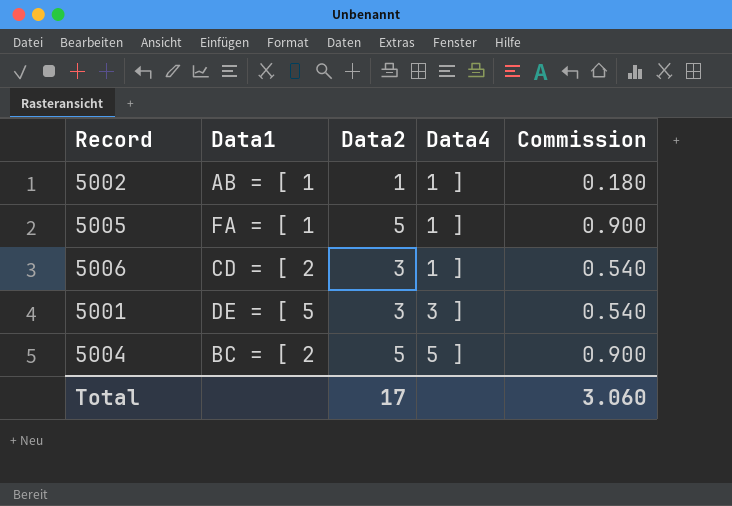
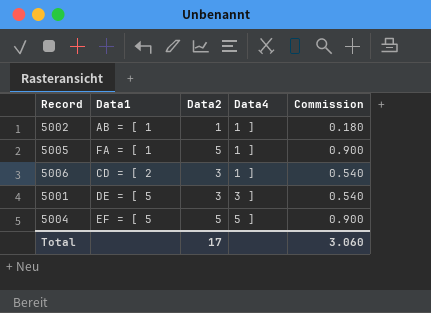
5004 | Data1: BC = [ 2 -> EF = [ 5

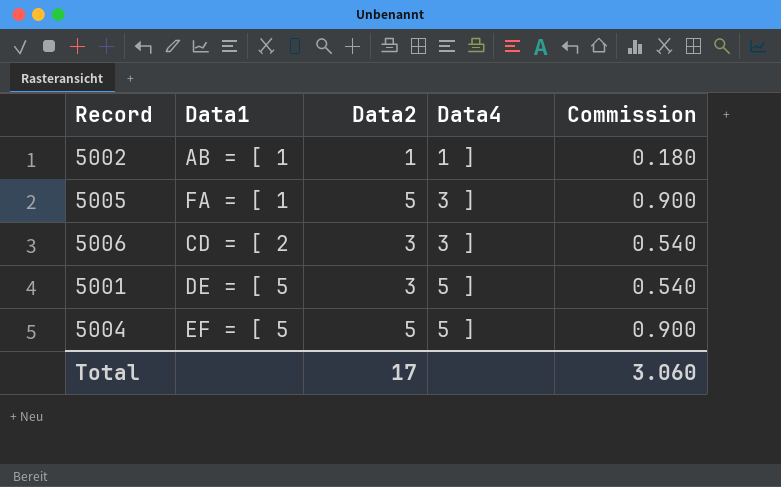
5005 | Data4: 1 ] -> 3 ]
5006 | Data4: 1 ] -> 3 ]
5001 | Data4: 3 ] -> 5 ]

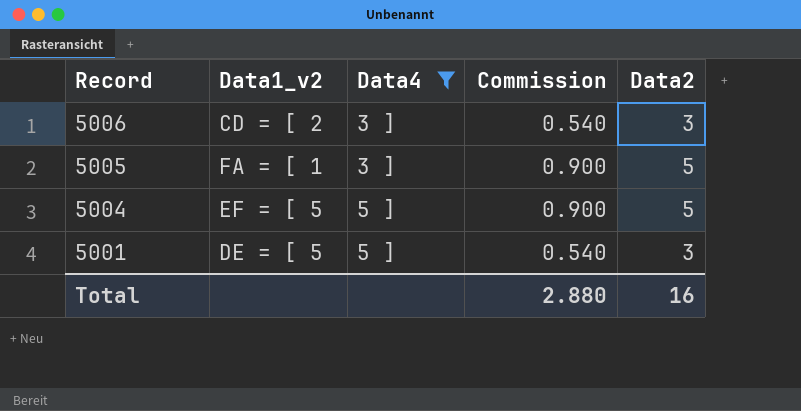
filter: none -> Data4 != 1 ]
row order: Data4 ascending -> Record descending
column name: Data1 -> Data1_v2
column Data2 | position: 3 -> 5
Total | Commission: 3.060 -> 2.880
Total | Data2: 17 -> 16

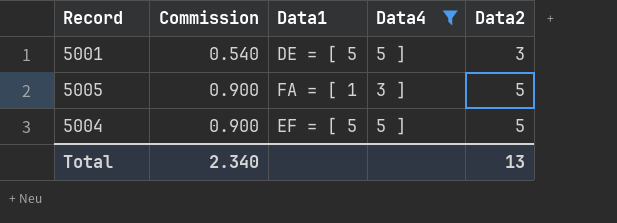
row order: Record descending -> Commission ascending
column Commission | position: 4 -> 2
column name: Data1_v2 -> Data1
row 5006: CD = [ 2 | 3 ] | 0.540 | 3 -> none
Total | Commission: 2.880 -> 2.340
Total | Data2: 16 -> 13

